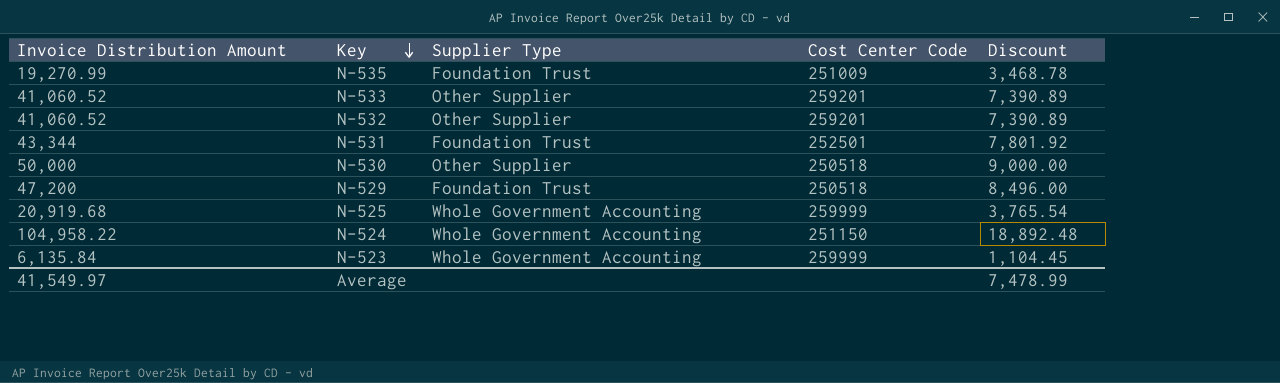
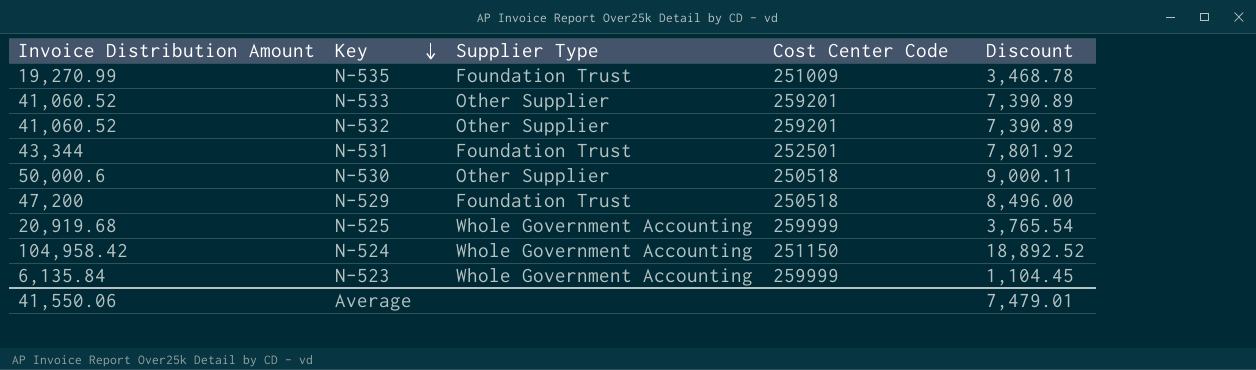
N-530 | Invoice Distribution Amount: 50,000 -> 50,000.6
N-530 | Discount: 9,000.00 -> 9,000.11
N-524 | Invoice Distribution Amount: 104,958.22 -> 104,958.42
N-524 | Discount: 18,892.48 -> 18,892.52
Average | Invoice Distribution Amount: 41,549.97 -> 41,550.06
Average | Discount: 7,478.99 -> 7,479.01

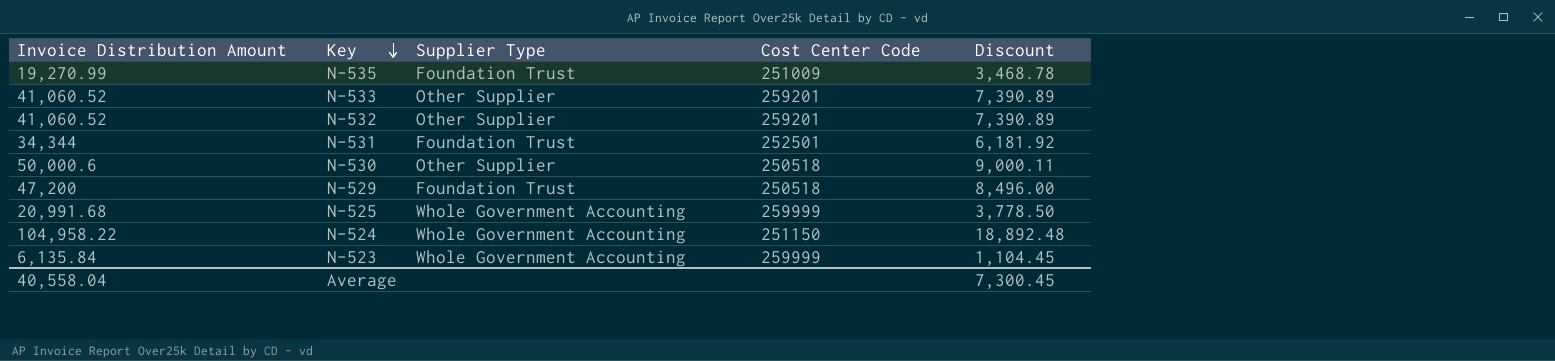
N-531 | Invoice Distribution Amount: 43,344 -> 34,344
N-531 | Discount: 7,801.92 -> 6,181.92
N-525 | Invoice Distribution Amount: 20,919.68 -> 20,991.68
N-525 | Discount: 3,765.54 -> 3,778.50
N-524 | Invoice Distribution Amount: 104,958.42 -> 104,958.22
N-524 | Discount: 18,892.52 -> 18,892.48
Average | Invoice Distribution Amount: 41,550.06 -> 40,558.04
Average | Discount: 7,479.01 -> 7,300.45

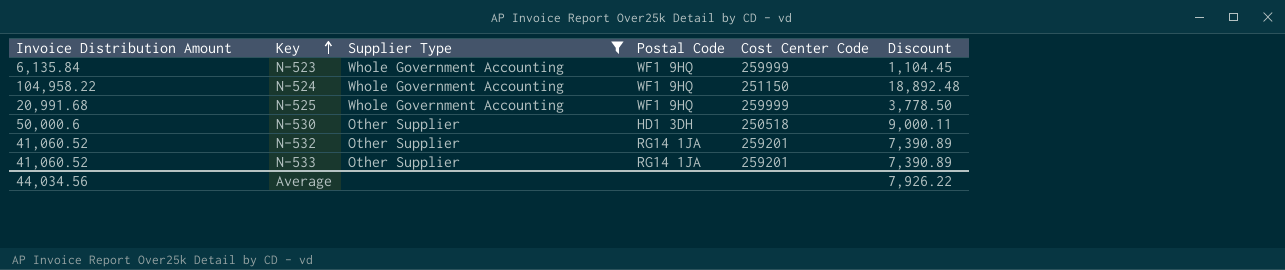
filter: none -> Supplier Type != Foundation Trust
row order: Key descending -> Key ascending
column Postal Code | position: none -> 4
Average | Invoice Distribution Amount: 40,558.04 -> 44,034.56
Average | Discount: 7,300.45 -> 7,926.22

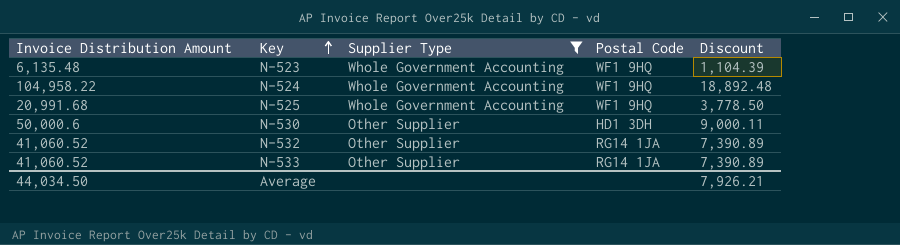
column Cost Center Code | position: 5 -> none
N-523 | Invoice Distribution Amount: 6,135.84 -> 6,135.48
N-523 | Discount: 1,104.45 -> 1,104.39
Average | Invoice Distribution Amount: 44,034.56 -> 44,034.50
Average | Discount: 7,926.22 -> 7,926.21

